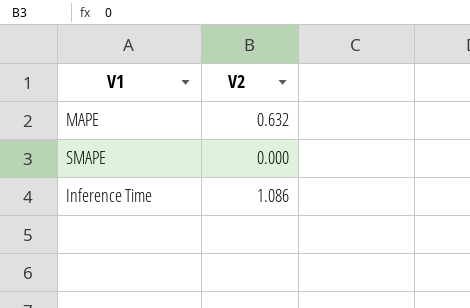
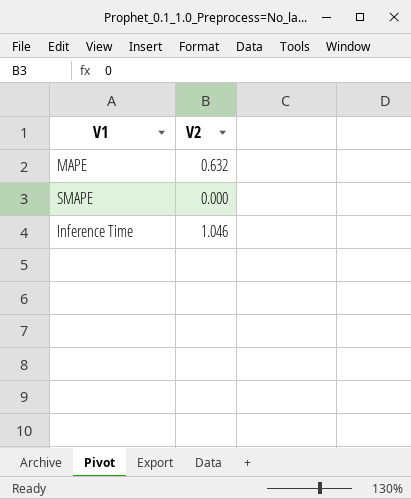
Inference Time | V2: 1.086 -> 1.046

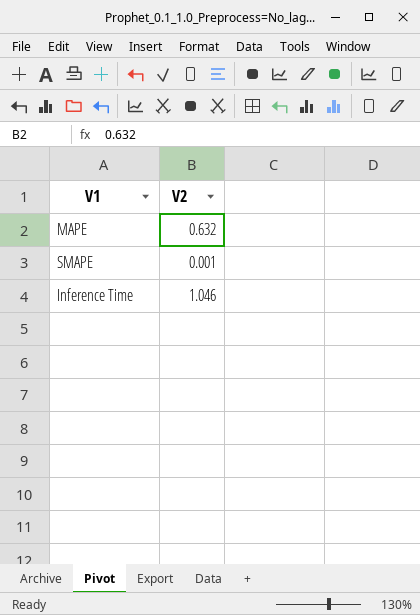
SMAPE | V2: 0.000 -> 0.001

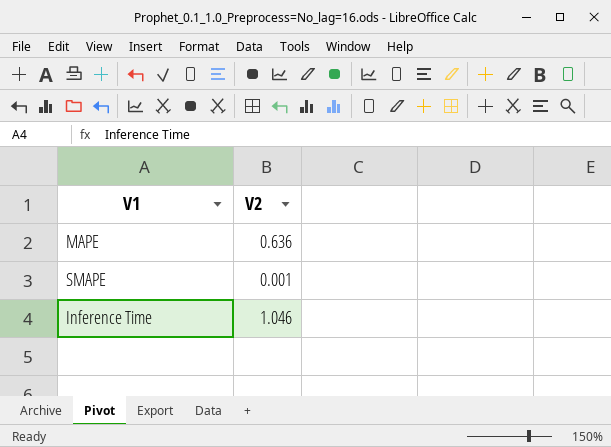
MAPE | V2: 0.632 -> 0.636

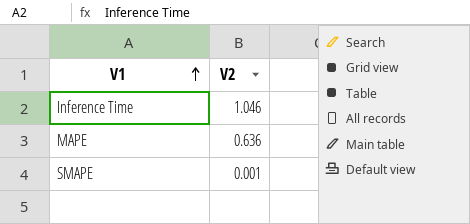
row order: none -> V1 ascending

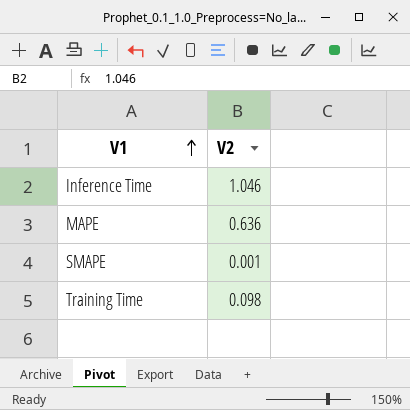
row Training Time: none -> 0.098

